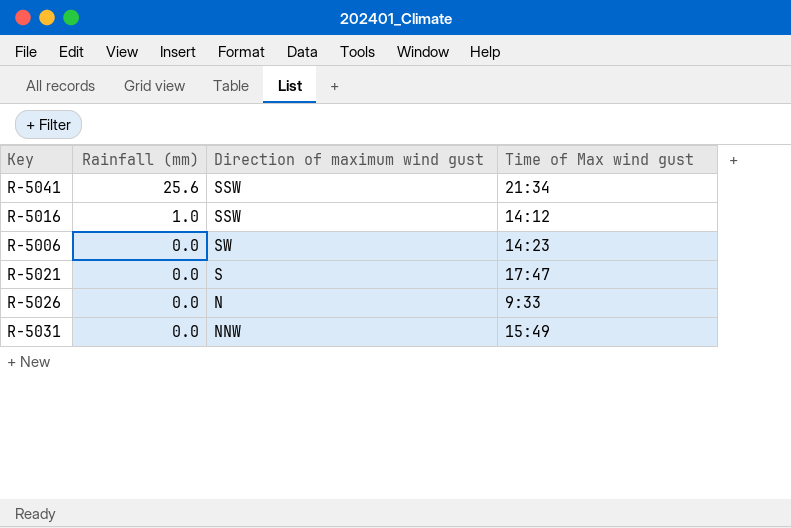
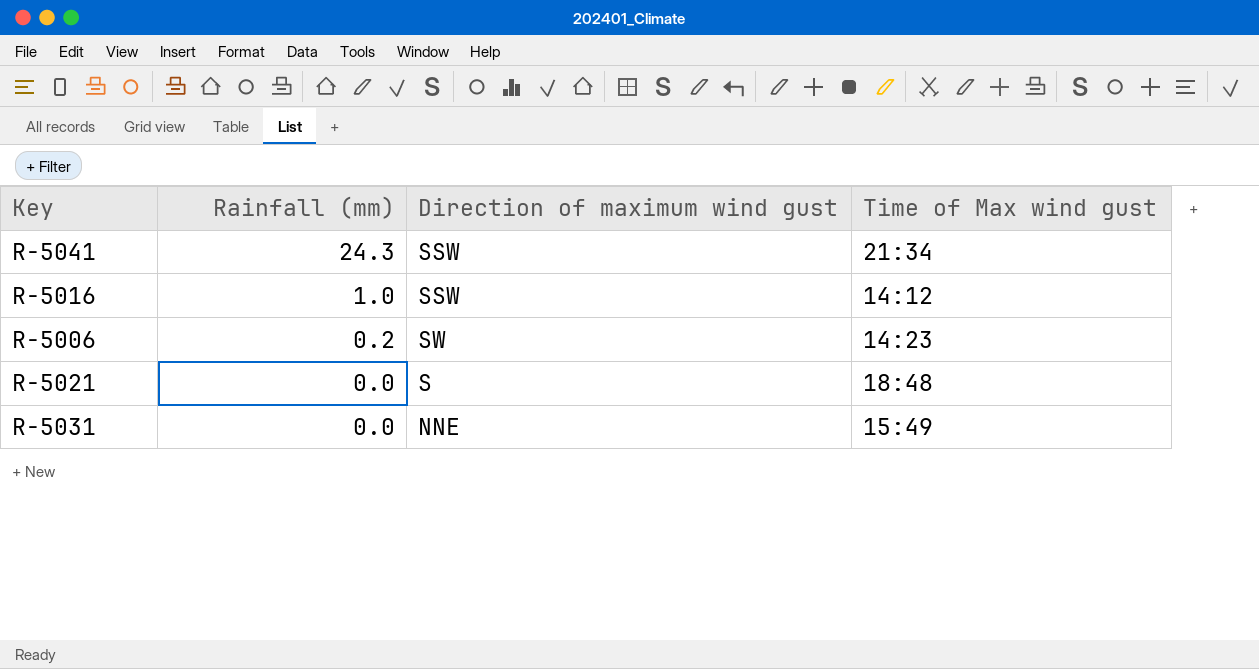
row R-5026: 0.0 | N | 9:33 -> none
R-5041 | Rainfall (mm): 25.6 -> 24.3
R-5006 | Rainfall (mm): 0.0 -> 0.2
R-5021 | Time of Max wind gust: 17:47 -> 18:48
R-5031 | Direction of maximum wind gust: NNW -> NNE

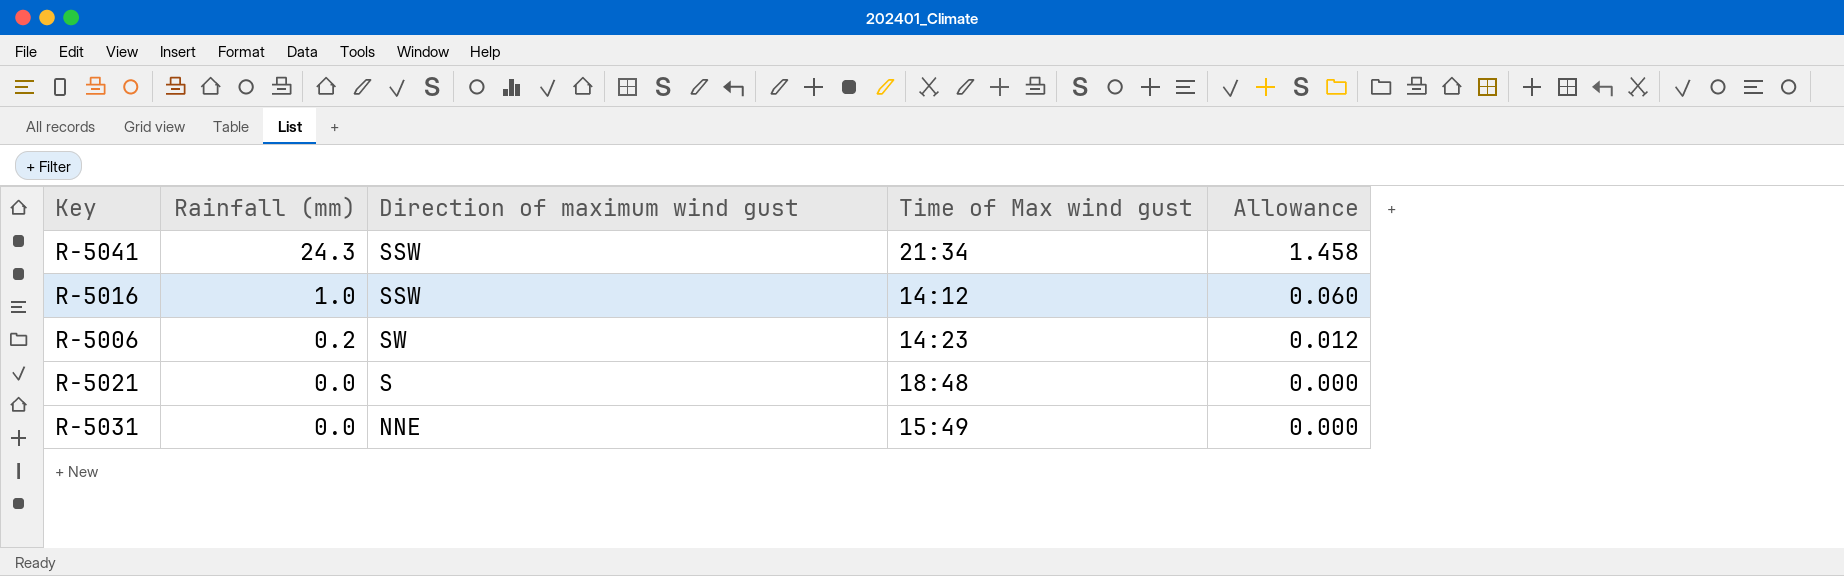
column Allowance | formula: none -> [Rainfall (mm)] * 0.06

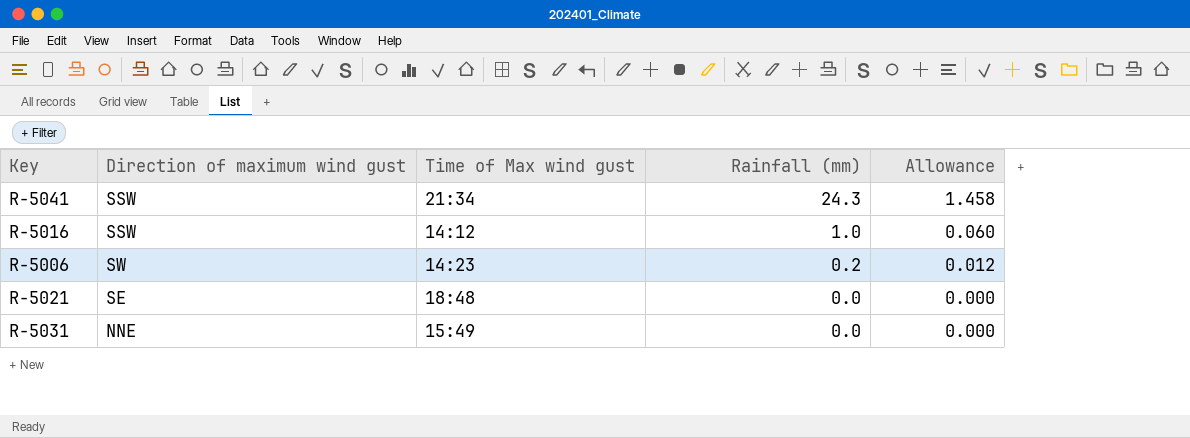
column Rainfall (mm) | position: 2 -> 4
R-5021 | Direction of maximum wind gust: S -> SE

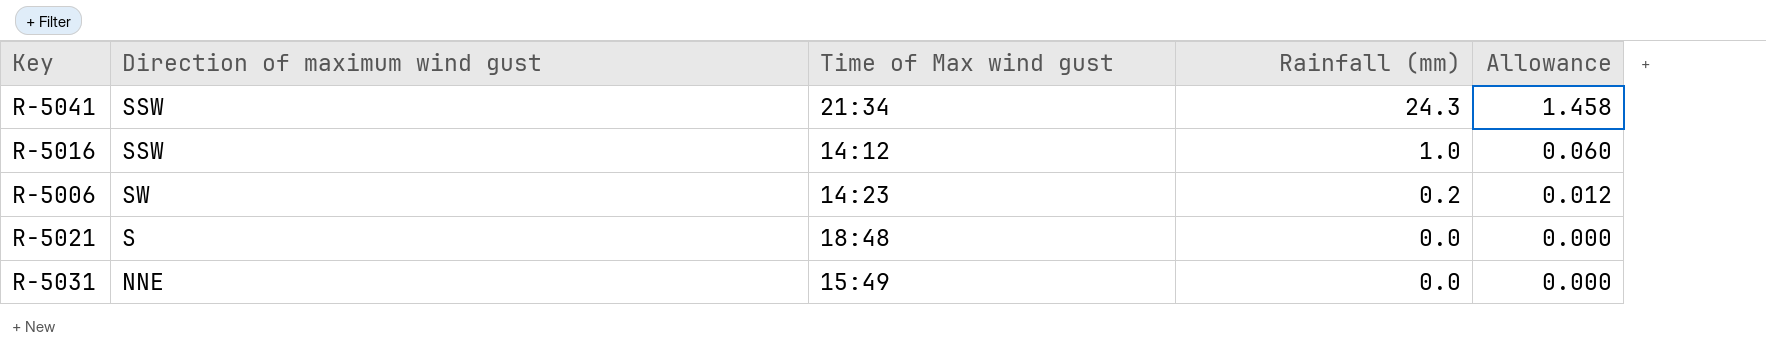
R-5021 | Direction of maximum wind gust: SE -> S

